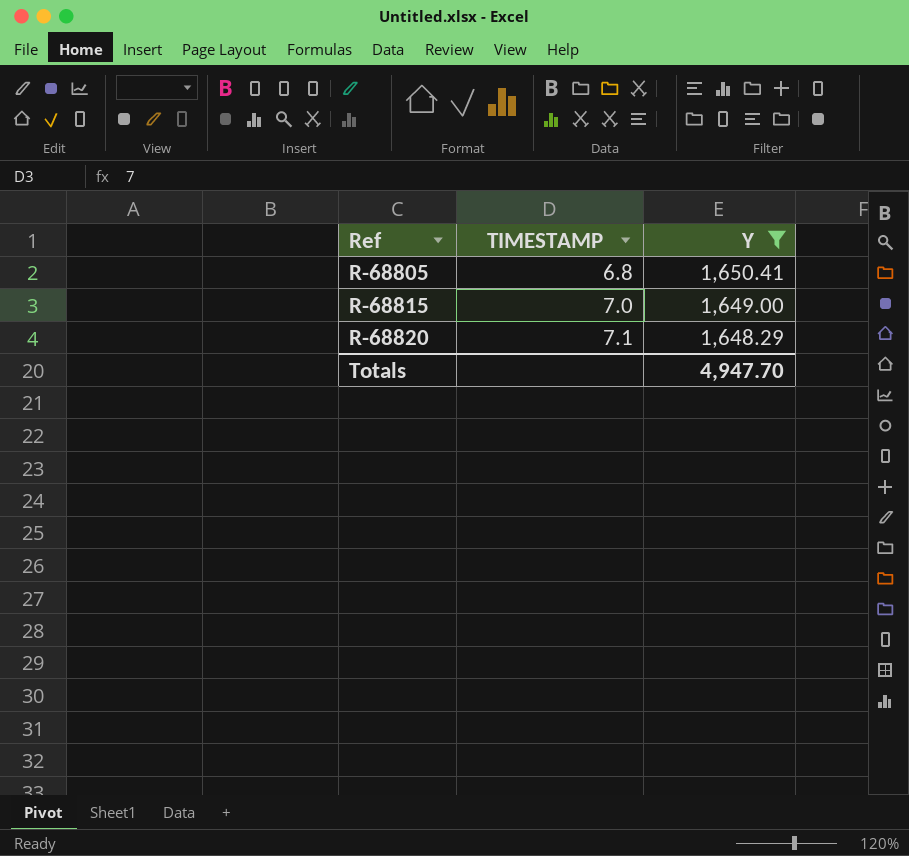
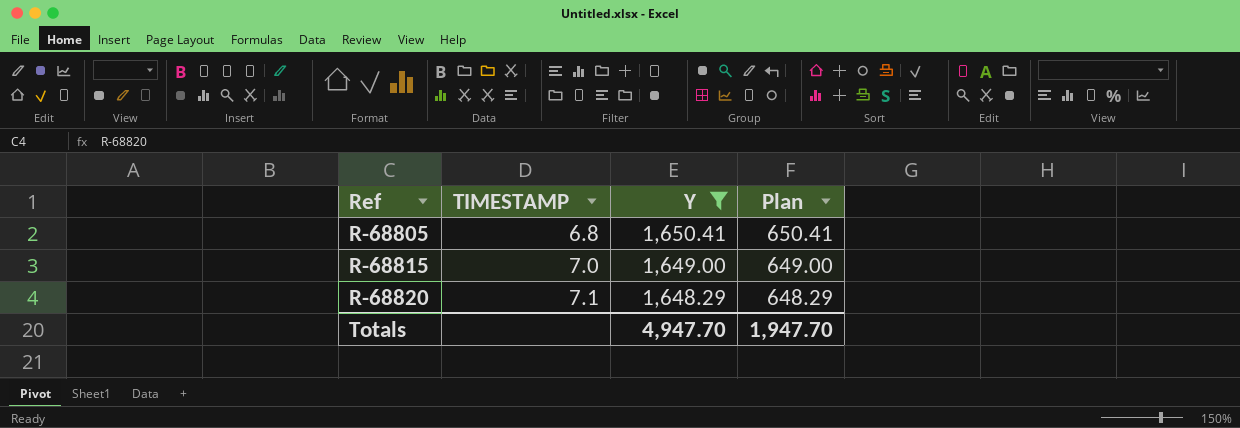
column Plan | formula: none -> [Y] - 1000

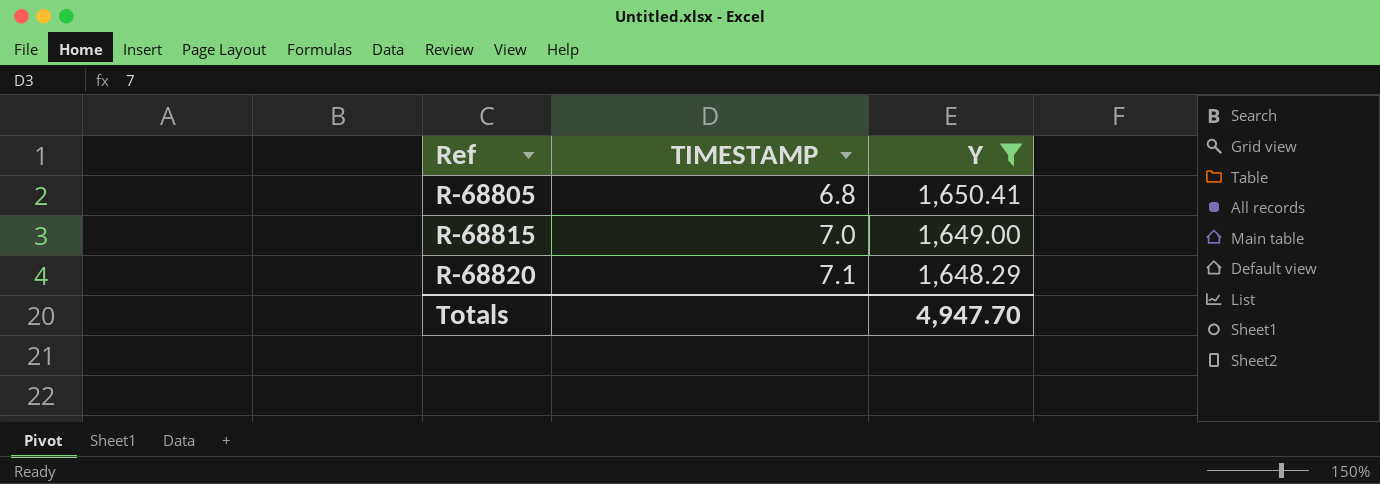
column Plan | formula: [Y] - 1000 -> none

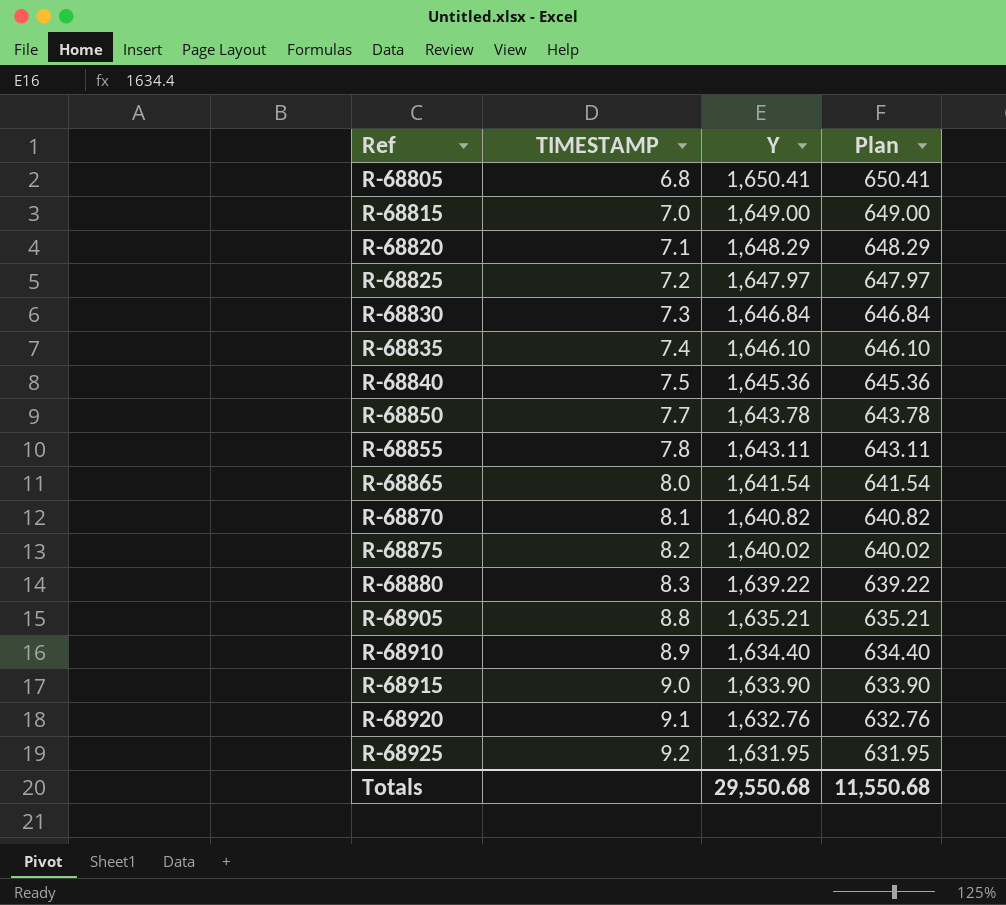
filter: Y >= 1,648.29 -> none
column Plan | formula: none -> [Y] - 1000
Totals | Y: 4,947.70 -> 29,550.68

